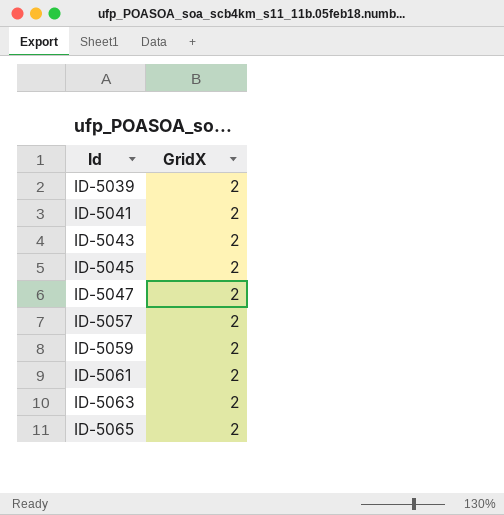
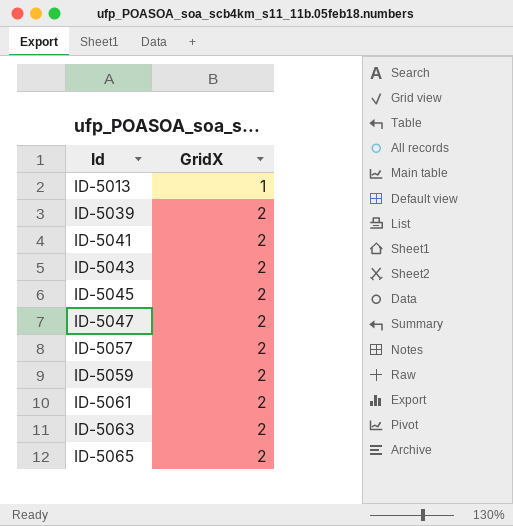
row ID-5013: none -> 1

